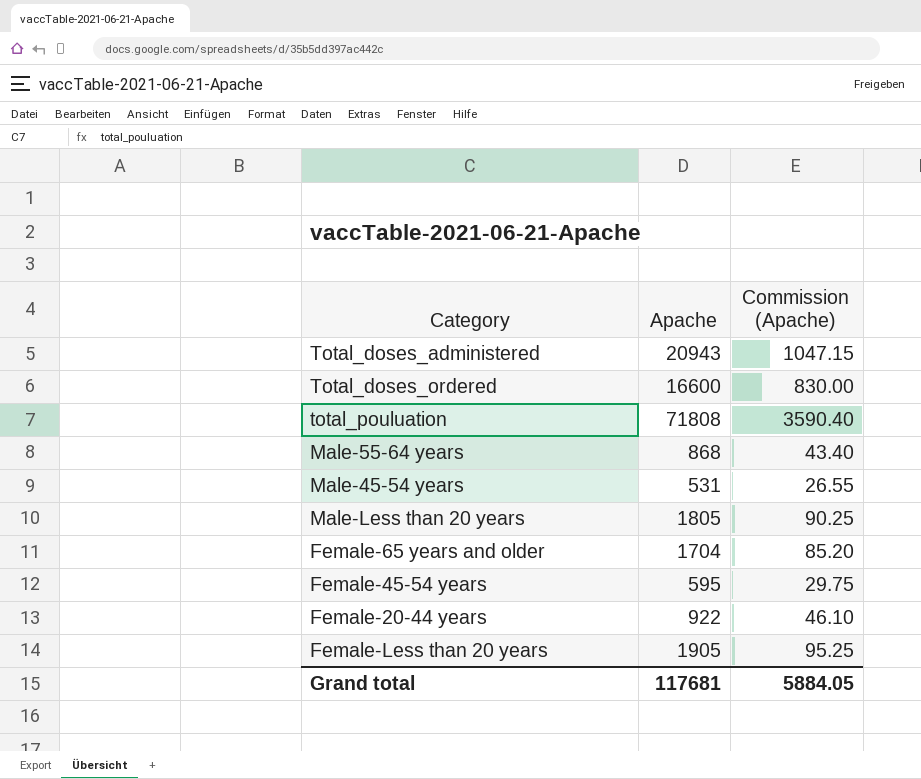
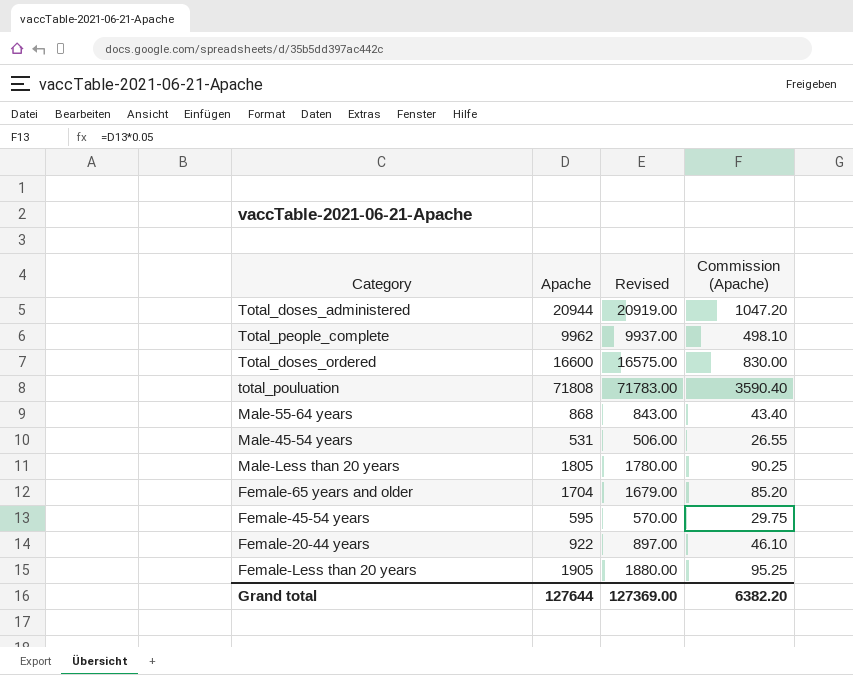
column Revised | formula: none -> [Apache] - 25
Total_doses_administered | Apache: 20943 -> 20944
Total_doses_administered | Commission (Apache): 1047.15 -> 1047.20
row Total_people_complete: none -> 9962 | 9937.00 | 498.10
Grand total | Apache: 117681 -> 127644
Grand total | Commission (Apache): 5884.05 -> 6382.20

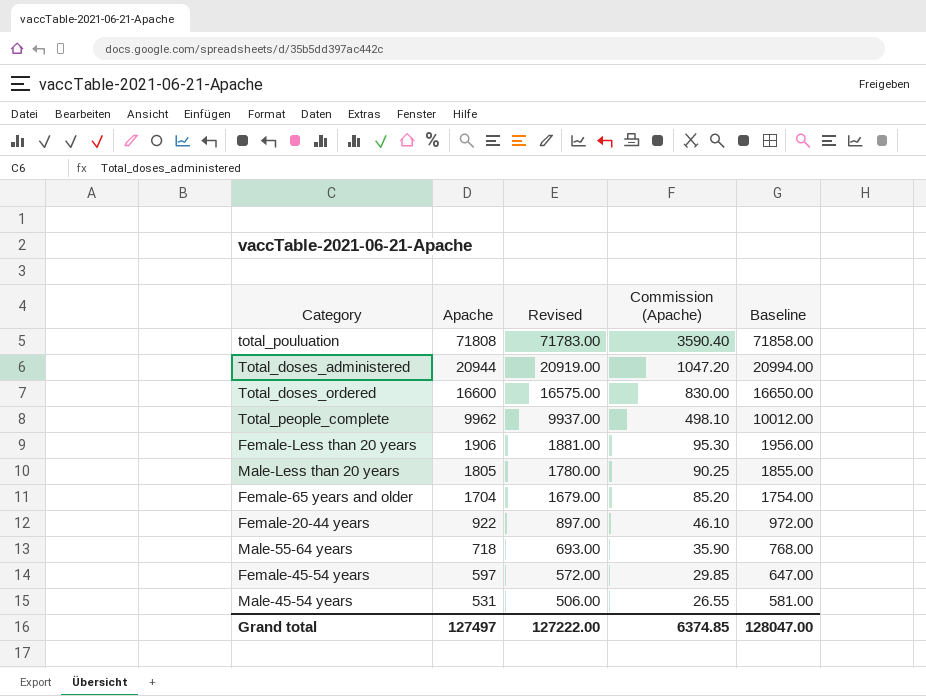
row order: none -> Apache descending
column Baseline | formula: none -> [Apache] + 50
Female-Less than 20 years | Apache: 1905 -> 1906
Female-Less than 20 years | Revised: 1880.00 -> 1881.00
Female-Less than 20 years | Commission (Apache): 95.25 -> 95.30
Male-55-64 years | Apache: 868 -> 718
Male-55-64 years | Revised: 843.00 -> 693.00
Male-55-64 years | Commission (Apache): 43.40 -> 35.90
Female-45-54 years | Apache: 595 -> 597
Female-45-54 years | Revised: 570.00 -> 572.00
Female-45-54 years | Commission (Apache): 29.75 -> 29.85
Grand total | Apache: 127644 -> 127497
Grand total | Revised: 127369.00 -> 127222.00
Grand total | Commission (Apache): 6382.20 -> 6374.85

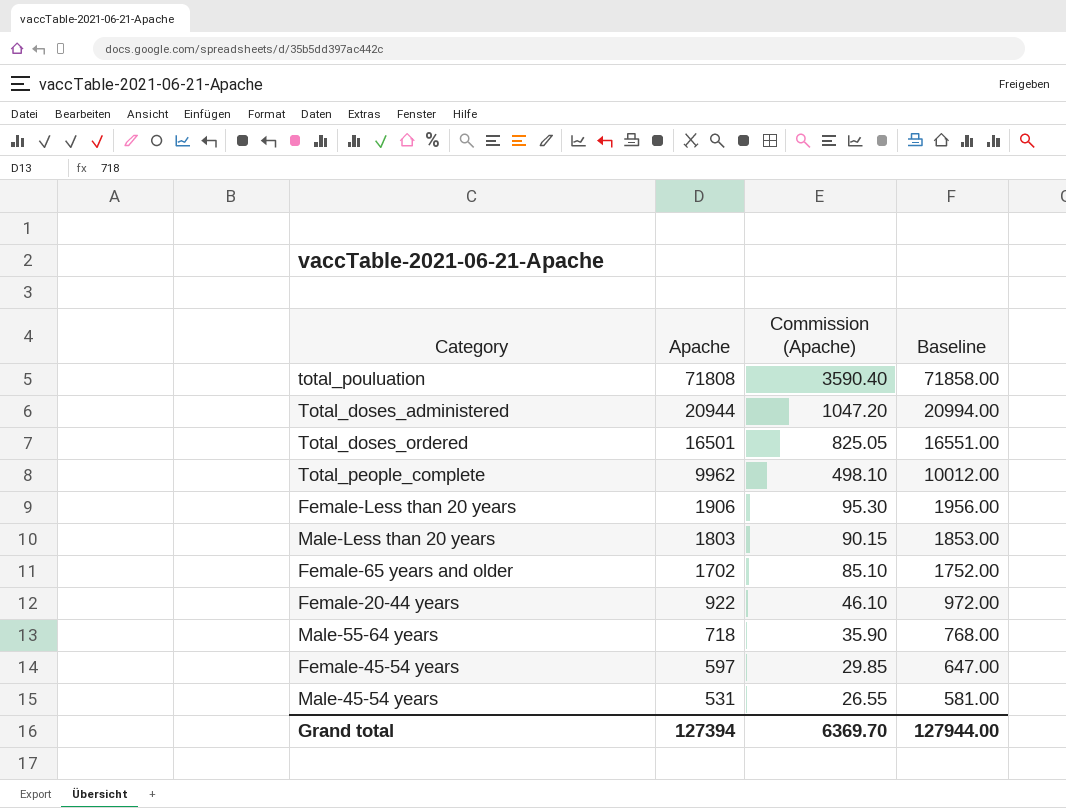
column Revised | formula: [Apache] - 25 -> none
Total_doses_ordered | Apache: 16600 -> 16501
Total_doses_ordered | Commission (Apache): 830.00 -> 825.05
Total_doses_ordered | Baseline: 16650.00 -> 16551.00
Male-Less than 20 years | Apache: 1805 -> 1803
Male-Less than 20 years | Commission (Apache): 90.25 -> 90.15
Male-Less than 20 years | Baseline: 1855.00 -> 1853.00
Female-65 years and older | Apache: 1704 -> 1702
Female-65 years and older | Commission (Apache): 85.20 -> 85.10
Female-65 years and older | Baseline: 1754.00 -> 1752.00
Grand total | Apache: 127497 -> 127394
Grand total | Commission (Apache): 6374.85 -> 6369.70
Grand total | Baseline: 128047.00 -> 127944.00

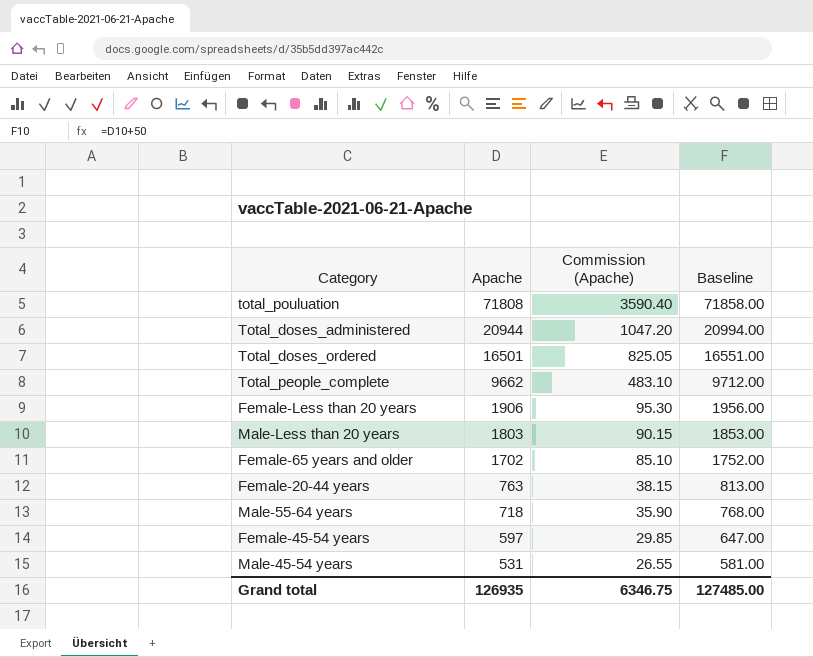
Total_people_complete | Apache: 9962 -> 9662
Total_people_complete | Commission (Apache): 498.10 -> 483.10
Total_people_complete | Baseline: 10012.00 -> 9712.00
Female-20-44 years | Apache: 922 -> 763
Female-20-44 years | Commission (Apache): 46.10 -> 38.15
Female-20-44 years | Baseline: 972.00 -> 813.00
Grand total | Apache: 127394 -> 126935
Grand total | Commission (Apache): 6369.70 -> 6346.75
Grand total | Baseline: 127944.00 -> 127485.00

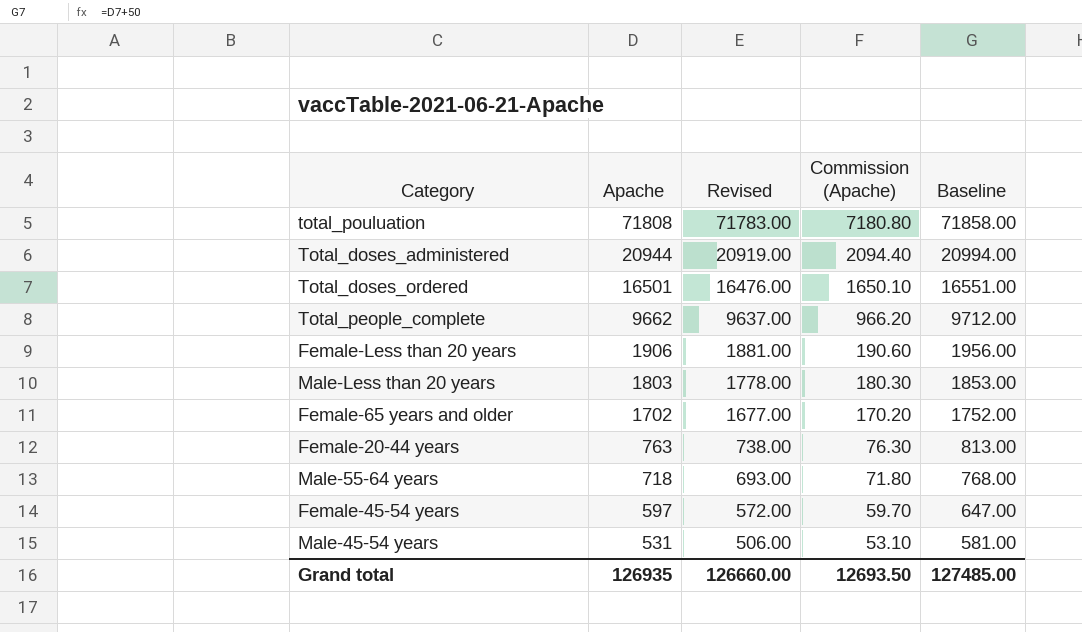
column Revised | formula: none -> [Apache] - 25
column Commission (Apache) | formula: [Apache] * 0.05 -> [Apache] * 0.1
Grand total | Commission (Apache): 6346.75 -> 12693.50

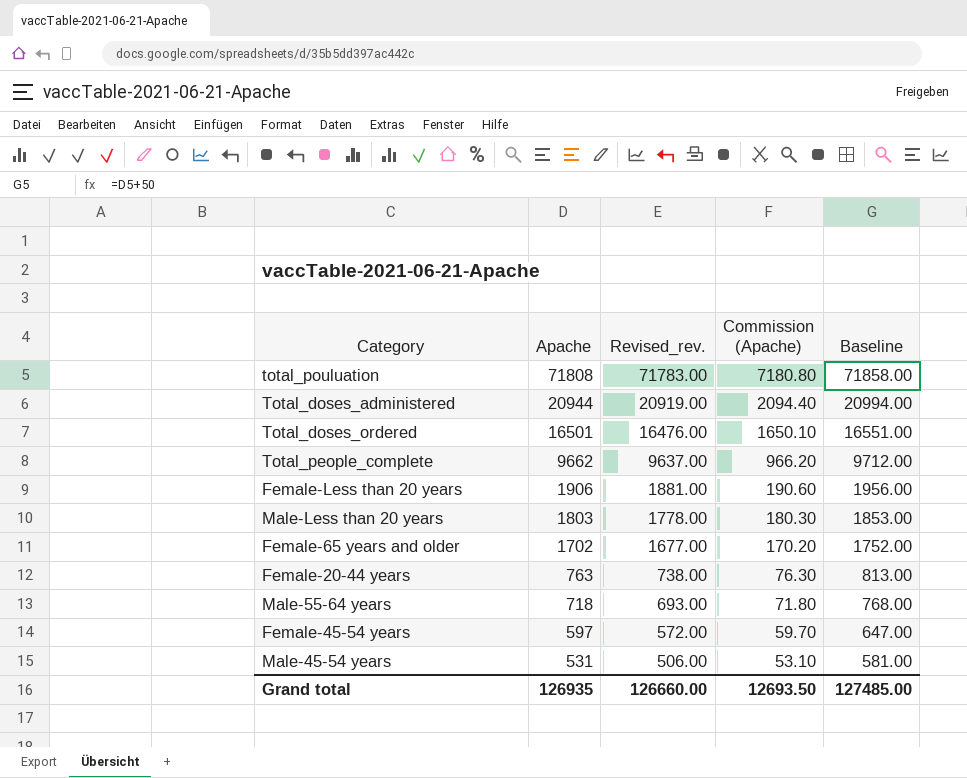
column name: Revised -> Revised_rev.

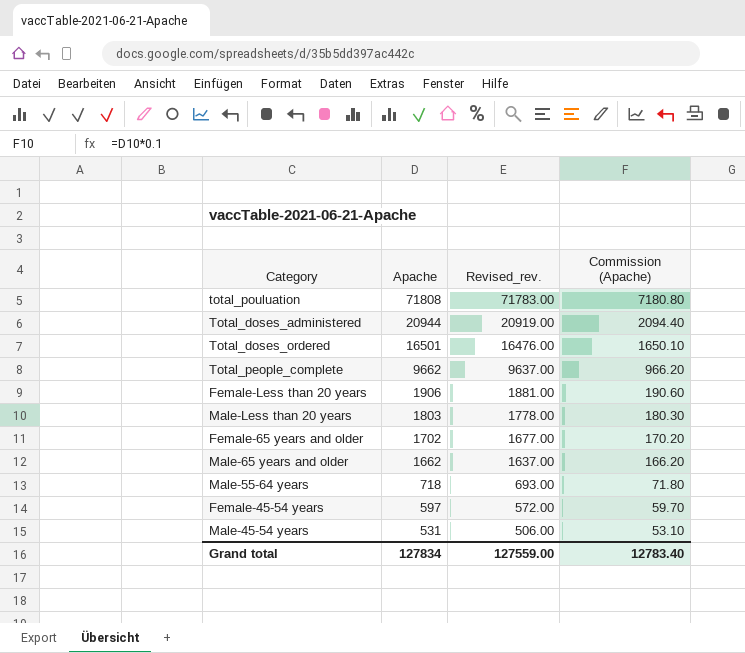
column Baseline | formula: [Apache] + 50 -> none
row Female-20-44 years: 763 | 738.00 | 76.30 | 813.00 -> none
row Male-65 years and older: none -> 1662 | 1637.00 | 166.20
Grand total | Apache: 126935 -> 127834
Grand total | Revised_rev.: 126660.00 -> 127559.00
Grand total | Commission (Apache): 12693.50 -> 12783.40

